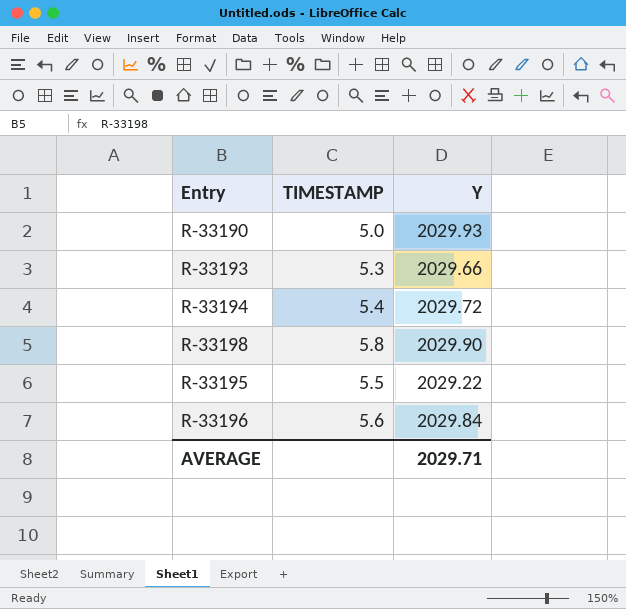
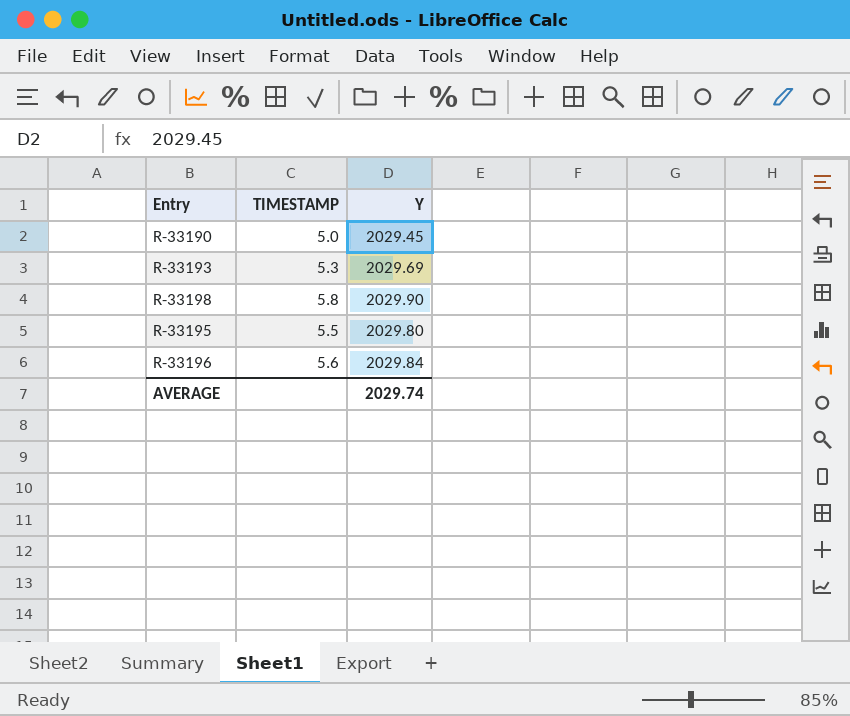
row R-33194: 5.4 | 2029.72 -> none
R-33190 | Y: 2029.93 -> 2029.45
R-33193 | Y: 2029.66 -> 2029.69
R-33195 | Y: 2029.22 -> 2029.80
AVERAGE | Y: 2029.71 -> 2029.74

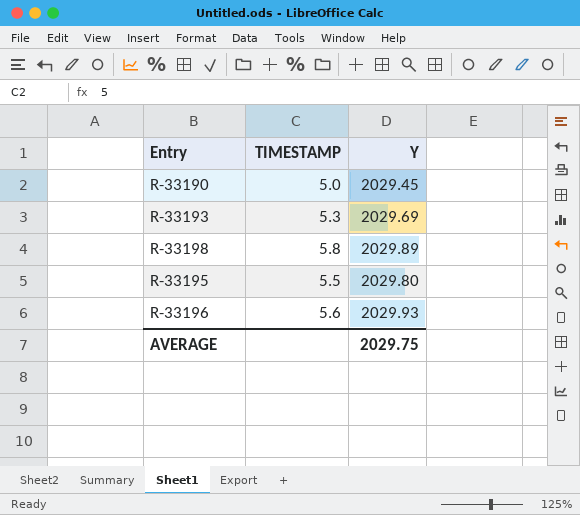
R-33198 | Y: 2029.90 -> 2029.89
R-33196 | Y: 2029.84 -> 2029.93
AVERAGE | Y: 2029.74 -> 2029.75

